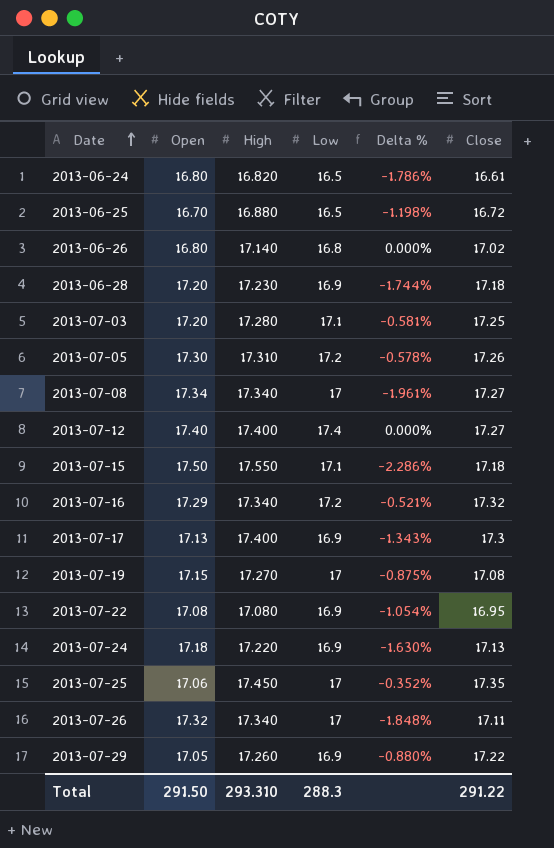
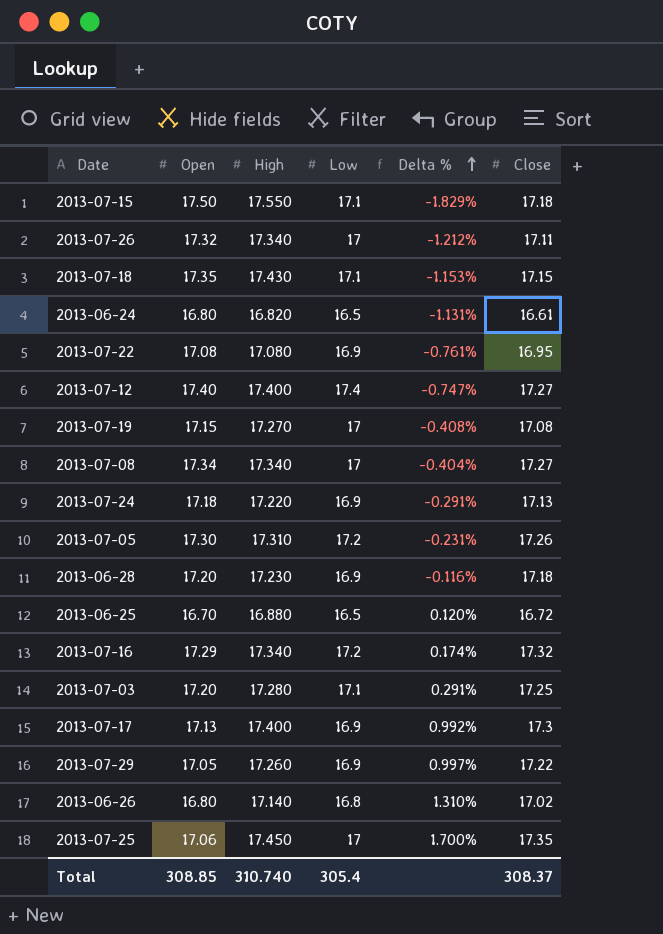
row order: Date ascending -> Delta % ascending
column Delta % | formula: ([Low] - [Open]) / [Open] -> ([Close] - [Open]) / [Open]
row 2013-07-18: none -> 17.35 | 17.430 | 17.1 | -1.153% | 17.15
Total | Open: 291.50 -> 308.85
Total | High: 293.310 -> 310.740
Total | Low: 288.3 -> 305.4
Total | Close: 291.22 -> 308.37

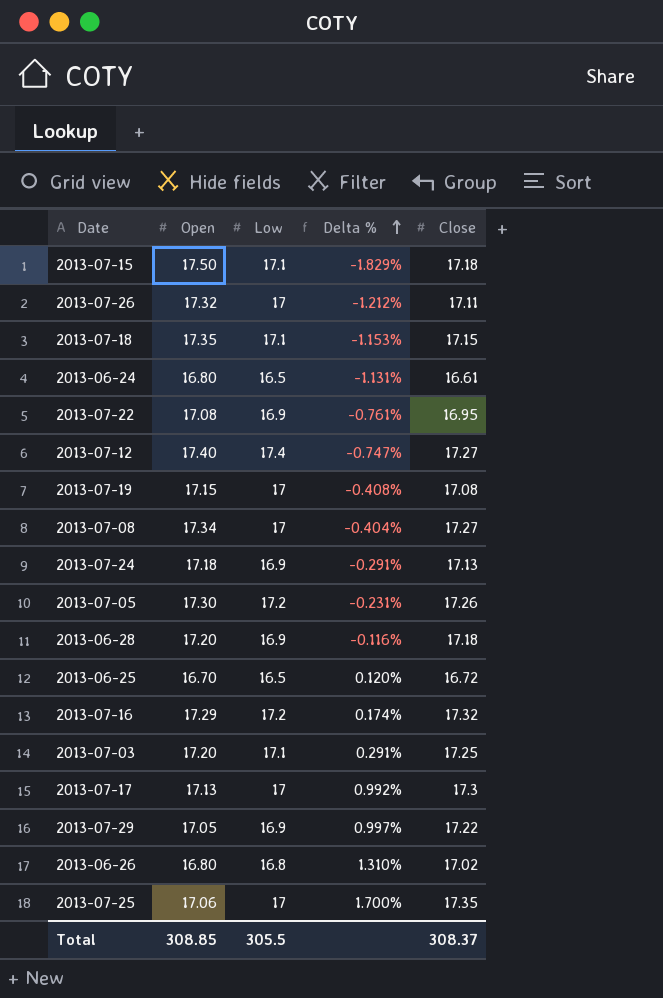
column High | position: 3 -> none
2013-07-17 | Low: 16.9 -> 17
Total | Low: 305.4 -> 305.5

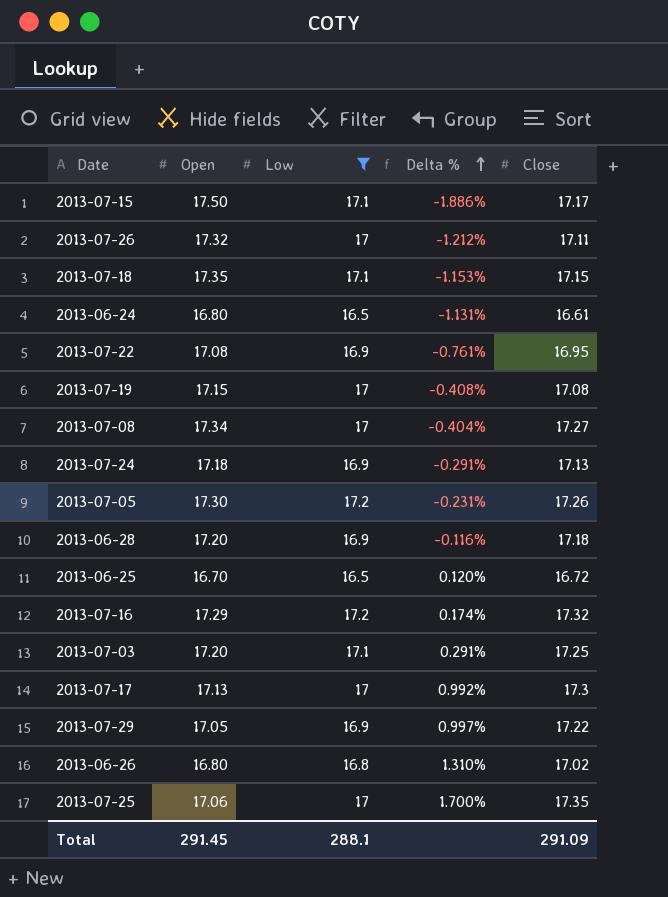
filter: none -> Low != 17.4
2013-07-15 | Delta %: -1.829% -> -1.886%
2013-07-15 | Close: 17.18 -> 17.17
Total | Open: 308.85 -> 291.45
Total | Low: 305.5 -> 288.1
Total | Close: 308.37 -> 291.09

